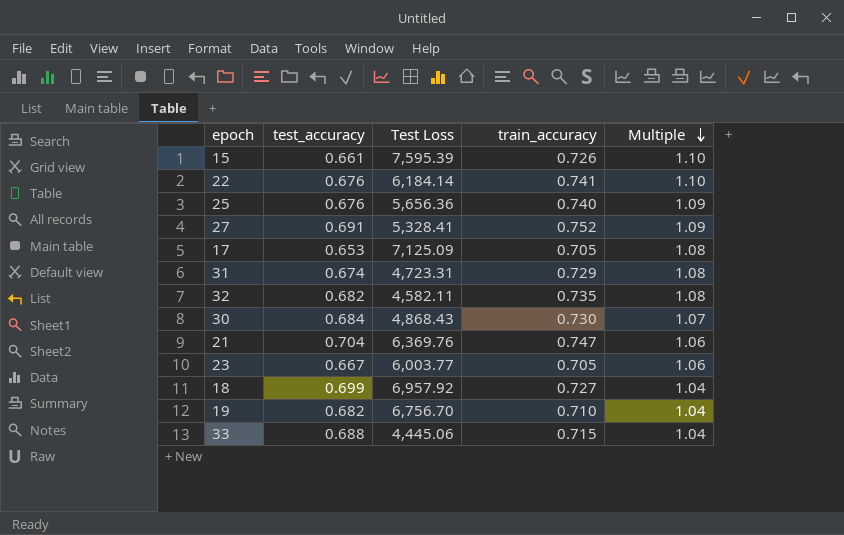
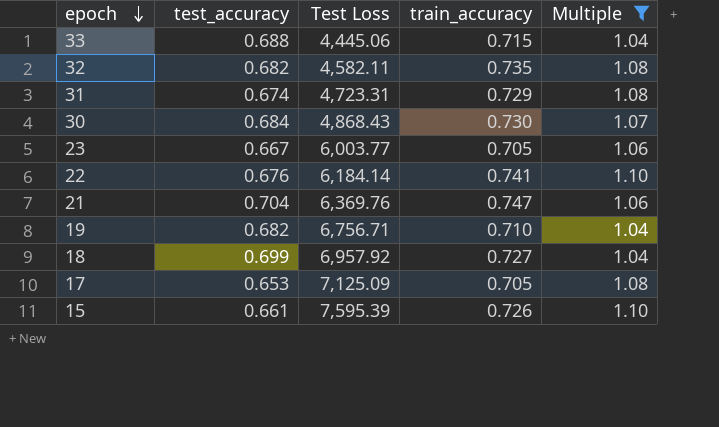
filter: none -> Multiple != 1.09
row order: Multiple descending -> epoch descending
19 | Test Loss: 6,756.70 -> 6,756.71

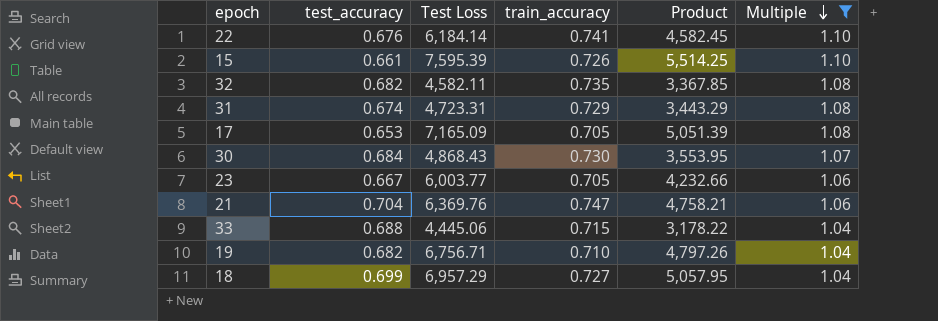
row order: epoch descending -> Multiple descending
column Product | formula: none -> [Test Loss] * [train_accuracy]
17 | Test Loss: 7,125.09 -> 7,165.09
18 | Test Loss: 6,957.92 -> 6,957.29

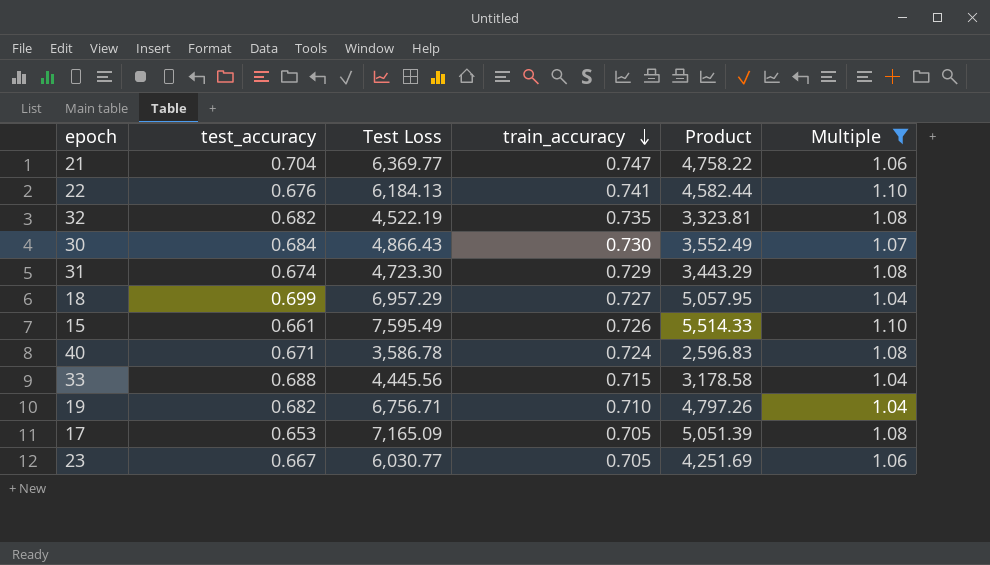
row order: Multiple descending -> train_accuracy descending
21 | Test Loss: 6,369.76 -> 6,369.77
21 | Product: 4,758.21 -> 4,758.22
22 | Test Loss: 6,184.14 -> 6,184.13
22 | Product: 4,582.45 -> 4,582.44
32 | Test Loss: 4,582.11 -> 4,522.19
32 | Product: 3,367.85 -> 3,323.81
30 | Test Loss: 4,868.43 -> 4,866.43
30 | Product: 3,553.95 -> 3,552.49
31 | Test Loss: 4,723.31 -> 4,723.30
15 | Test Loss: 7,595.39 -> 7,595.49
15 | Product: 5,514.25 -> 5,514.33
row 40: none -> 0.671 | 3,586.78 | 0.724 | 2,596.83 | 1.08
33 | Test Loss: 4,445.06 -> 4,445.56
33 | Product: 3,178.22 -> 3,178.58
23 | Test Loss: 6,003.77 -> 6,030.77
23 | Product: 4,232.66 -> 4,251.69

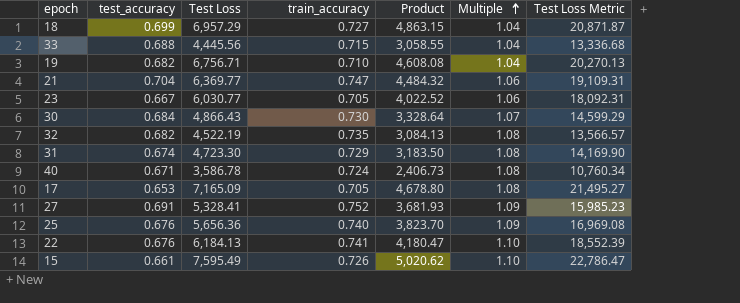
filter: Multiple != 1.09 -> none
row order: train_accuracy descending -> Multiple ascending
column Product | formula: [Test Loss] * [train_accuracy] -> [test_accuracy] * [Test Loss]
column Test Loss Metric | formula: none -> [Test Loss] * 3

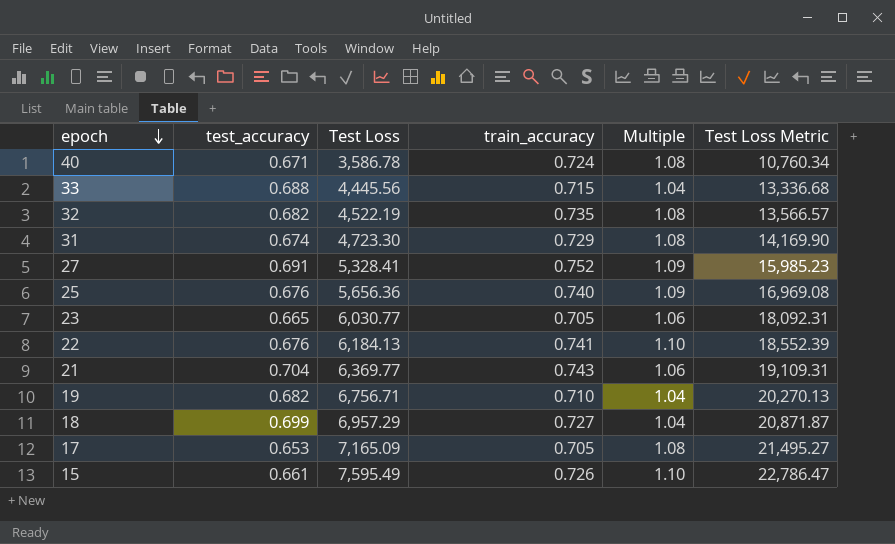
row order: Multiple ascending -> epoch descending
column Product | formula: [test_accuracy] * [Test Loss] -> none
row 30: 0.684 | 4,866.43 | 0.730 | 3,328.64 | 1.07 | 14,599.29 -> none
23 | test_accuracy: 0.667 -> 0.665
21 | train_accuracy: 0.747 -> 0.743

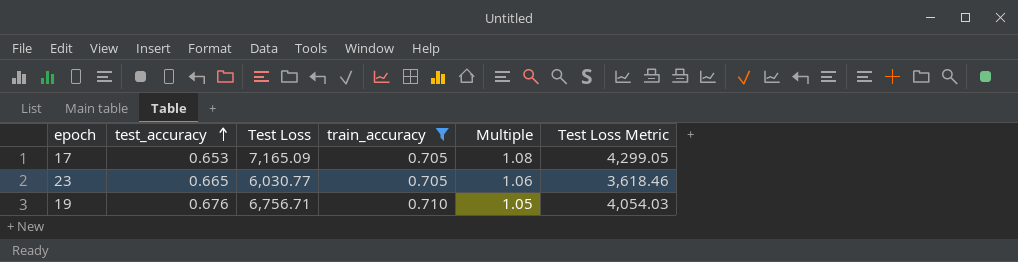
filter: none -> train_accuracy <= 0.710
row order: epoch descending -> test_accuracy ascending
column Test Loss Metric | formula: [Test Loss] * 3 -> [Test Loss] * 0.6
19 | test_accuracy: 0.682 -> 0.676
19 | Multiple: 1.04 -> 1.05

